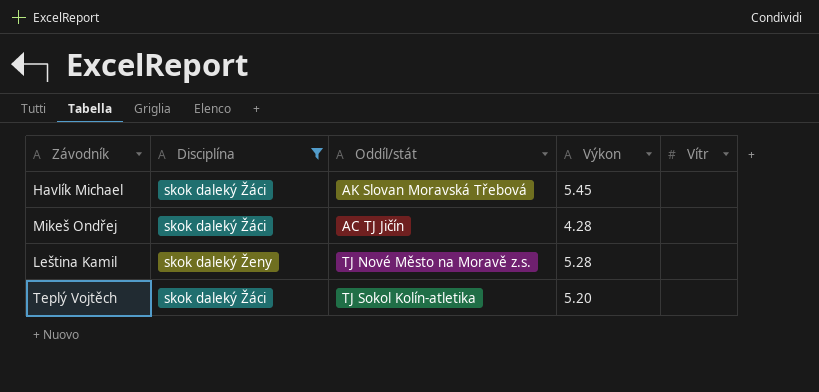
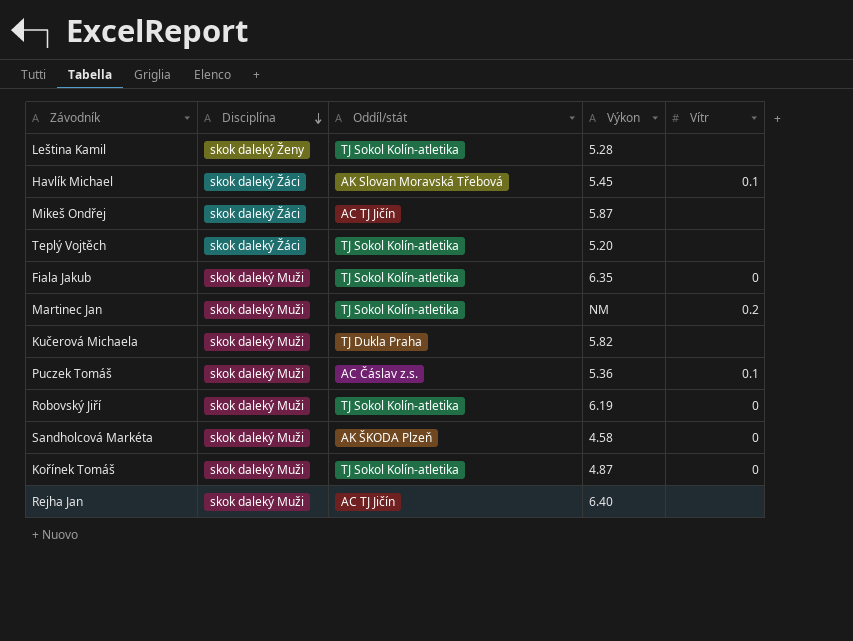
filter: Disciplína != skok daleký Muži -> none
row order: none -> Disciplína descending
Leština Kamil | Oddíl/stát: TJ Nové Město na Moravě z.s. -> TJ Sokol Kolín-atletika
Havlík Michael | Vítr: none -> 0.1
Mikeš Ondřej | Výkon: 4.28 -> 5.87

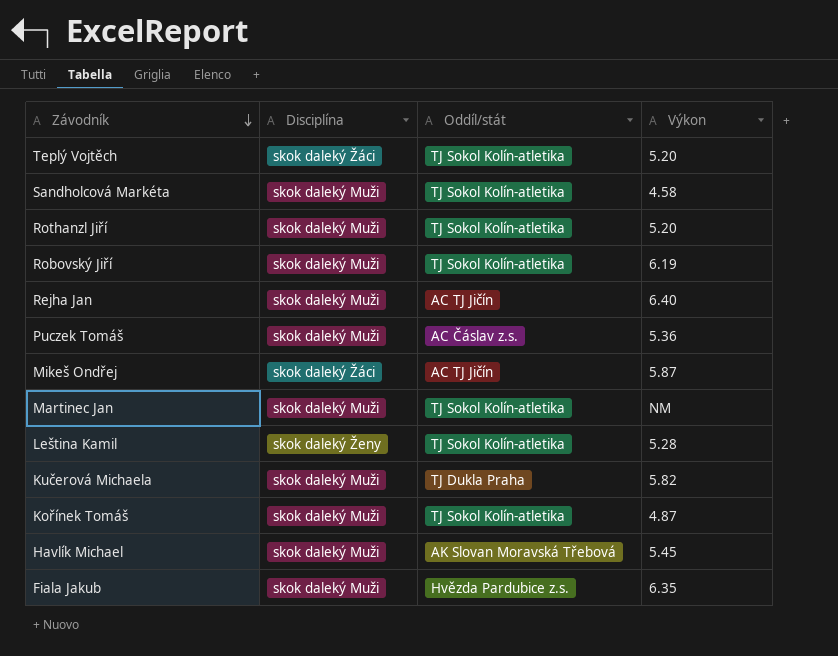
row order: Disciplína descending -> Závodník descending
column Vítr | position: 5 -> none
Sandholcová Markéta | Oddíl/stát: AK ŠKODA Plzeň -> TJ Sokol Kolín-atletika
row Rothanzl Jiří: none -> skok daleký Muži | TJ Sokol Kolín-atletika | 5.20
Havlík Michael | Disciplína: skok daleký Žáci -> skok daleký Muži
Fiala Jakub | Oddíl/stát: TJ Sokol Kolín-atletika -> Hvězda Pardubice z.s.

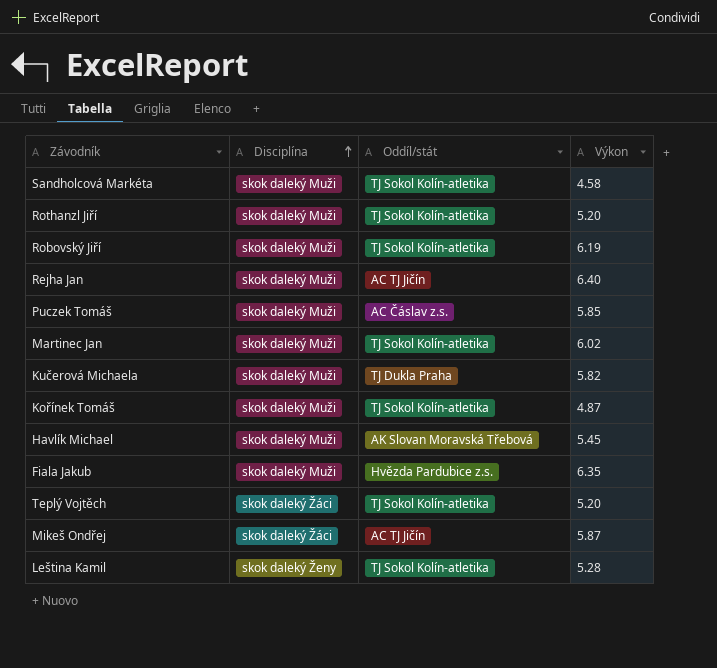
row order: Závodník descending -> Disciplína ascending
Puczek Tomáš | Výkon: 5.36 -> 5.85
Martinec Jan | Výkon: NM -> 6.02

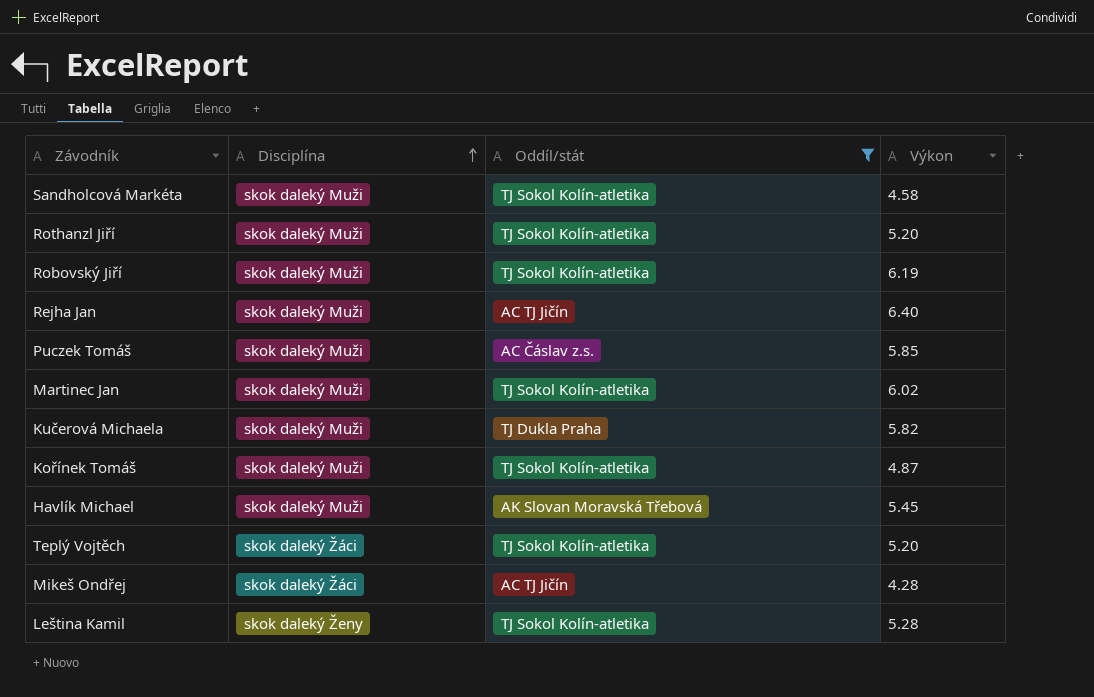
filter: none -> Oddíl/stát != Hvězda Pardubice z.s.
Mikeš Ondřej | Výkon: 5.87 -> 4.28

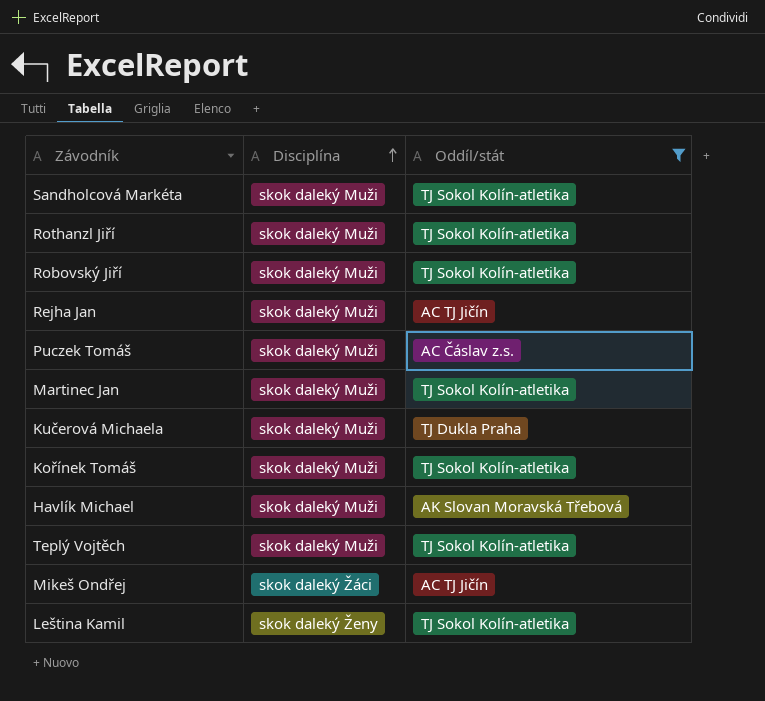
column Výkon | position: 4 -> none
Teplý Vojtěch | Disciplína: skok daleký Žáci -> skok daleký Muži

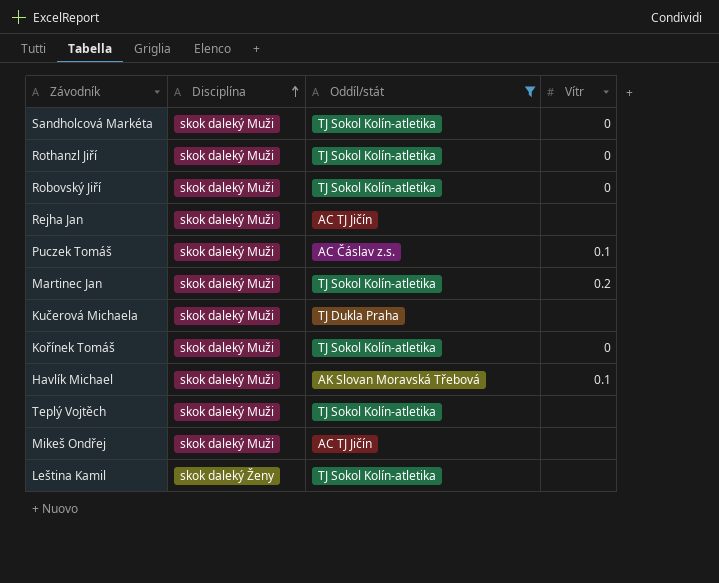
column Vítr | position: none -> 4
Mikeš Ondřej | Disciplína: skok daleký Žáci -> skok daleký Muži

